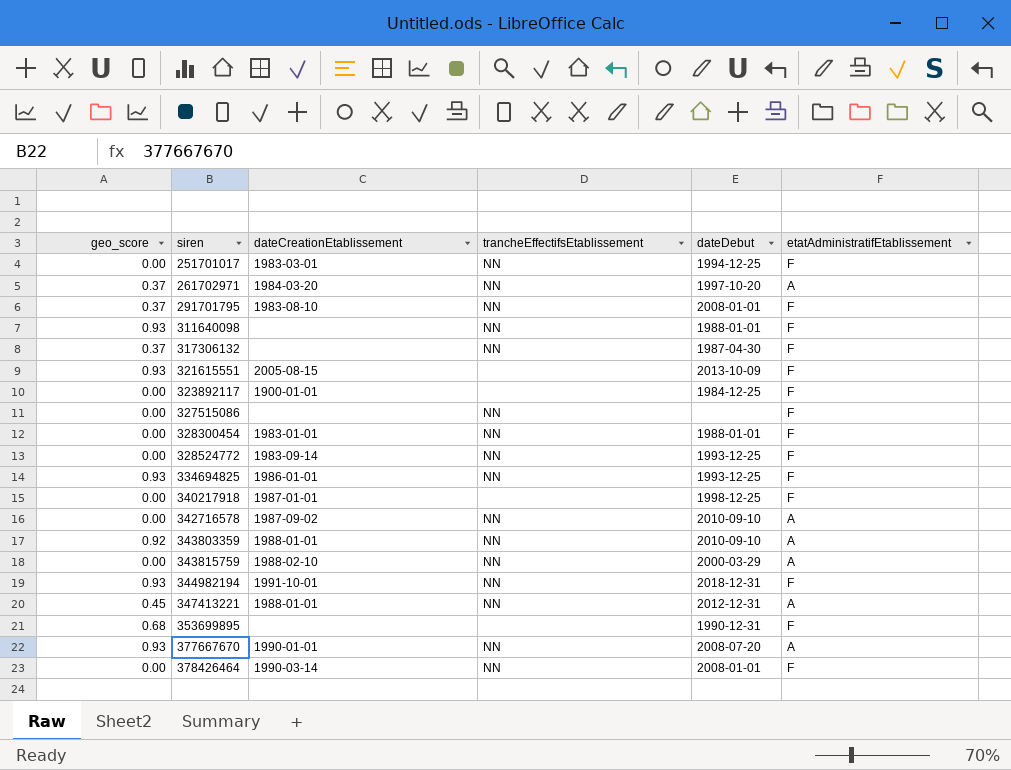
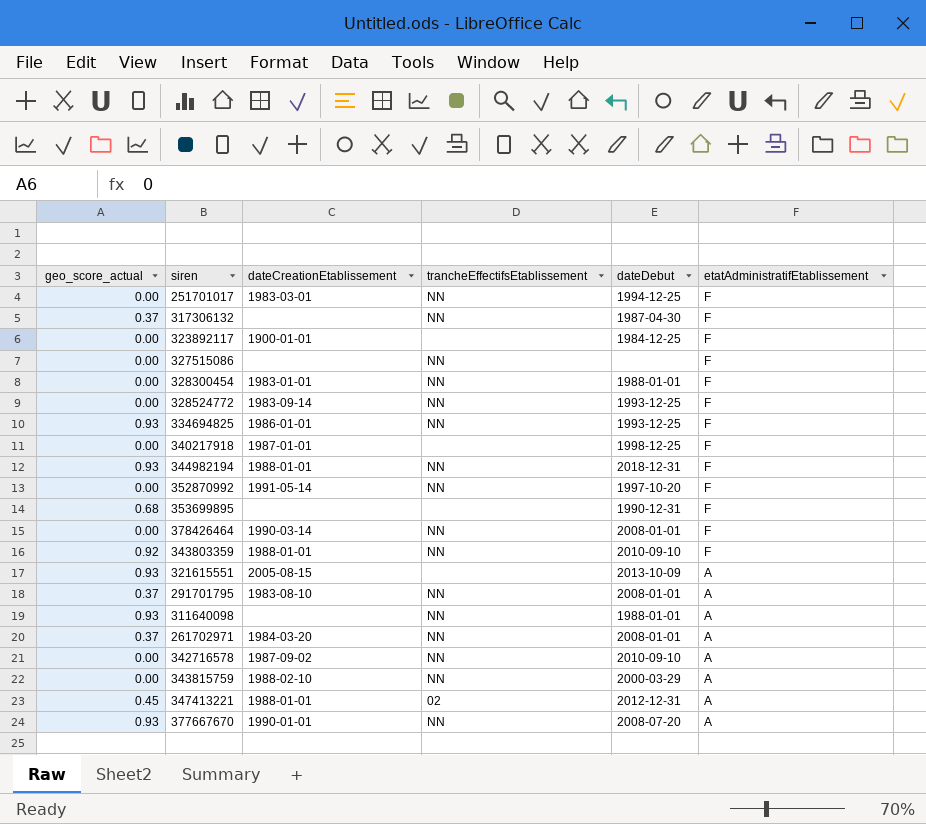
row order: siren ascending -> etatAdministratifEtablissement descending
column name: geo_score -> geo_score_actual
344982194 | dateCreationEtablissement: 1991-10-01 -> 1988-01-01
row 352870992: none -> 0.00 | 1991-05-14 | NN | 1997-10-20 | F
343803359 | etatAdministratifEtablissement: A -> F
321615551 | etatAdministratifEtablissement: F -> A
291701795 | etatAdministratifEtablissement: F -> A
311640098 | etatAdministratifEtablissement: F -> A
261702971 | dateDebut: 1997-10-20 -> 2008-01-01
347413221 | trancheEffectifsEtablissement: NN -> 02

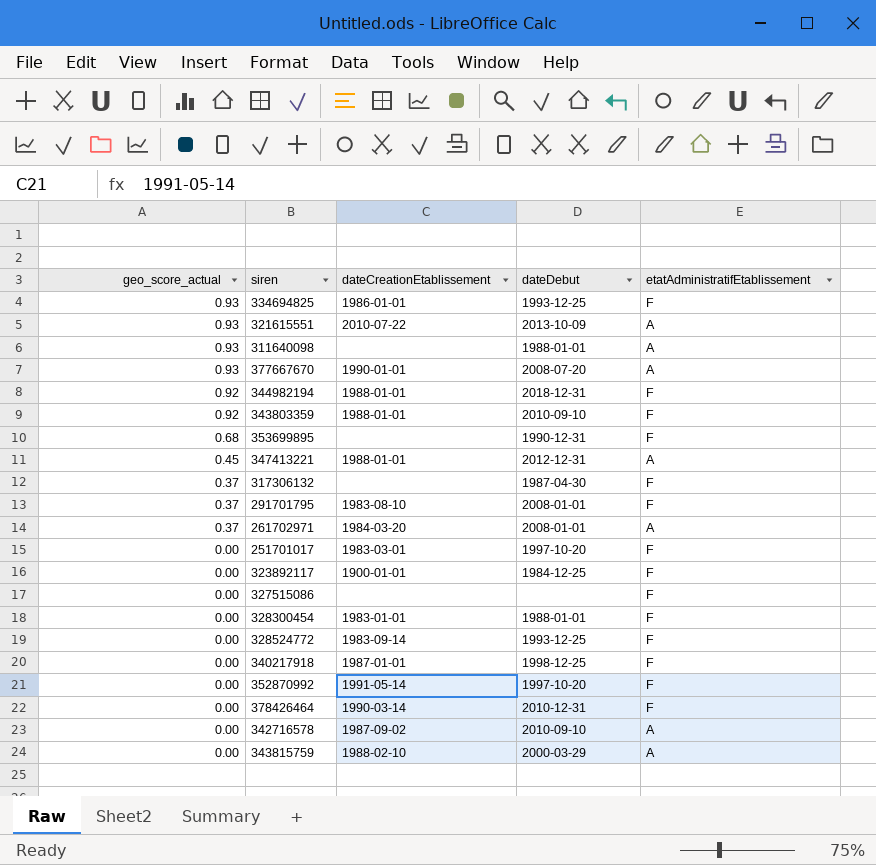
row order: etatAdministratifEtablissement descending -> geo_score_actual descending
column trancheEffectifsEtablissement | position: 4 -> none
321615551 | dateCreationEtablissement: 2005-08-15 -> 2010-07-22
344982194 | geo_score_actual: 0.93 -> 0.92
291701795 | etatAdministratifEtablissement: A -> F
251701017 | dateDebut: 1994-12-25 -> 1997-10-20
378426464 | dateDebut: 2008-01-01 -> 2010-12-31

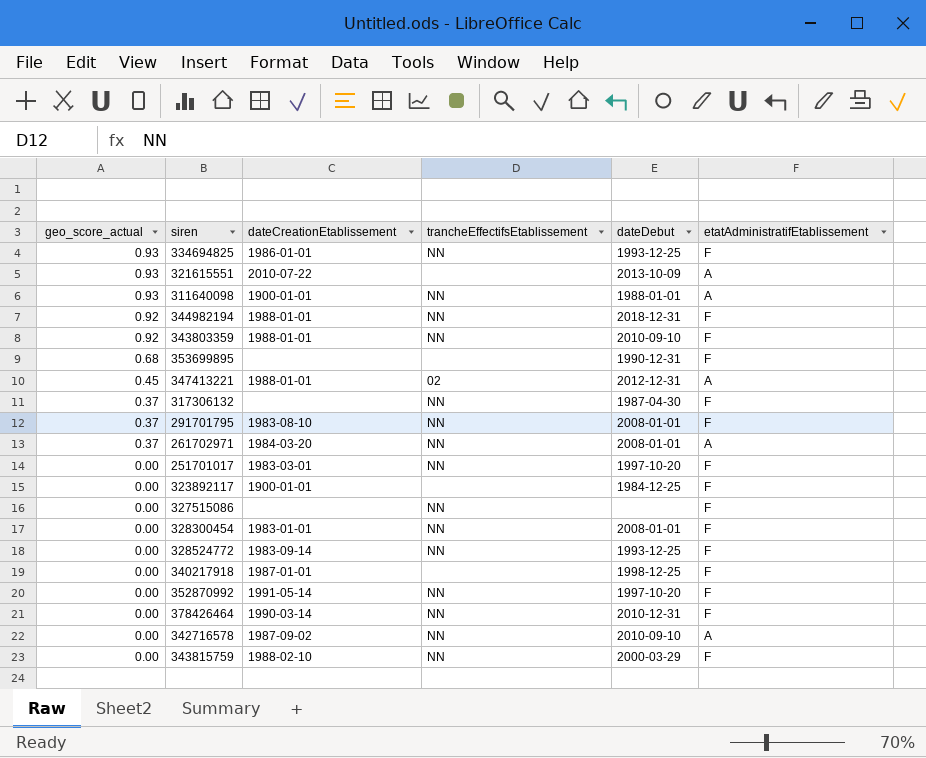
column trancheEffectifsEtablissement | position: none -> 4
row 377667670: 0.93 | 1990-01-01 | 2008-07-20 | A -> none
311640098 | dateCreationEtablissement: none -> 1900-01-01
328300454 | dateDebut: 1988-01-01 -> 2008-01-01
343815759 | etatAdministratifEtablissement: A -> F

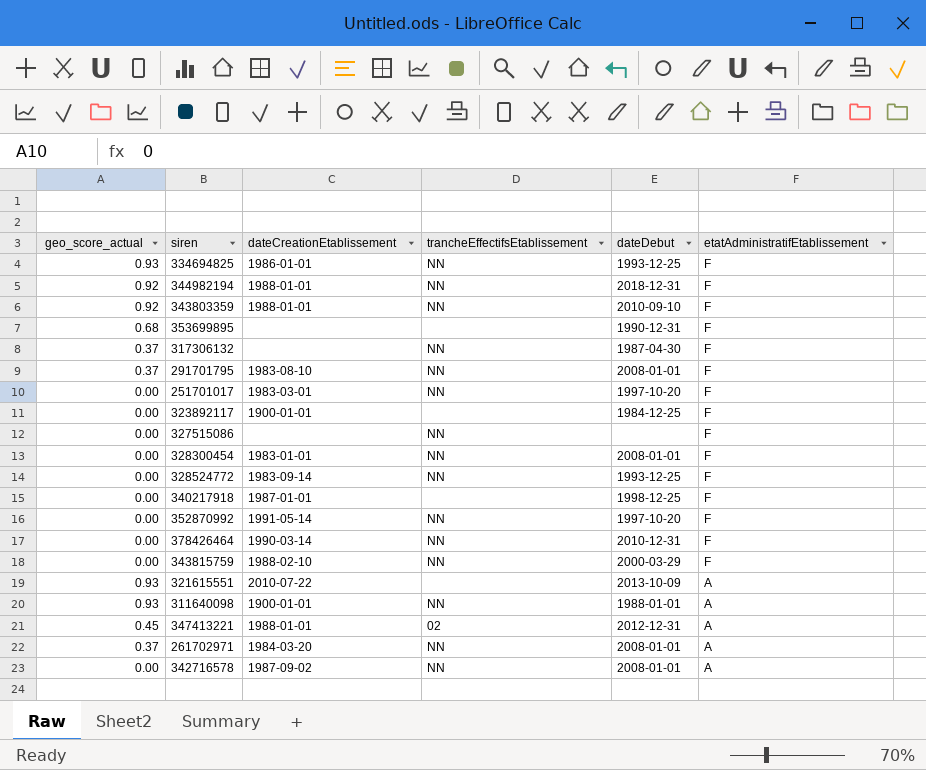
row order: geo_score_actual descending -> etatAdministratifEtablissement descending
342716578 | dateDebut: 2010-09-10 -> 2008-01-01

